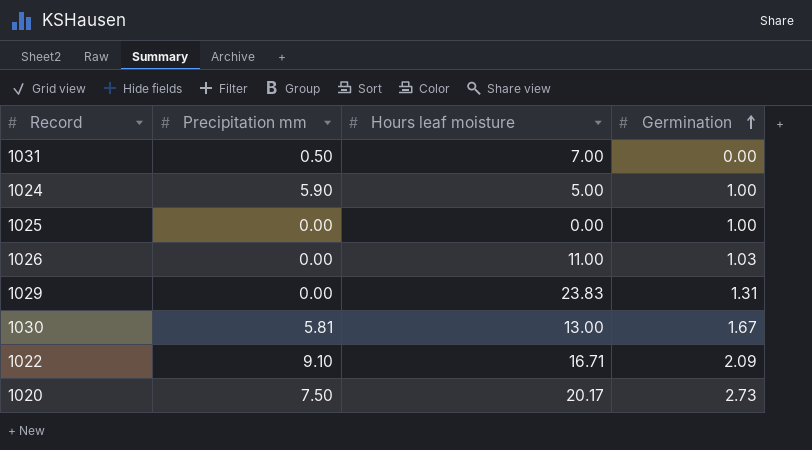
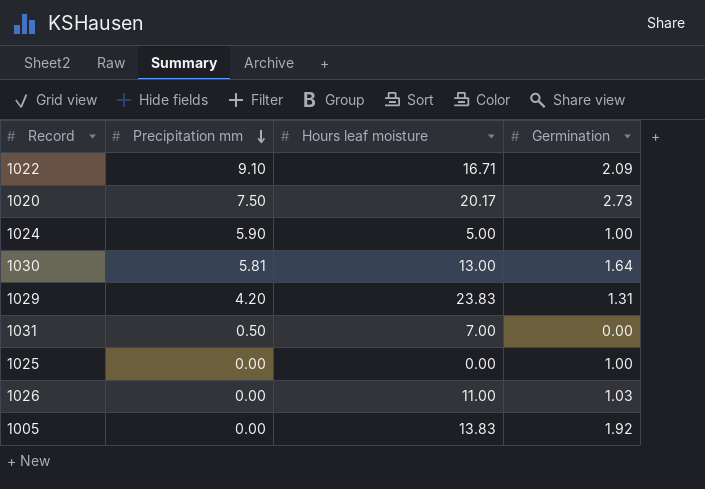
row order: Germination ascending -> Precipitation mm descending
1030 | Germination: 1.67 -> 1.64
1029 | Precipitation mm: 0.00 -> 4.20
row 1005: none -> 0.00 | 13.83 | 1.92

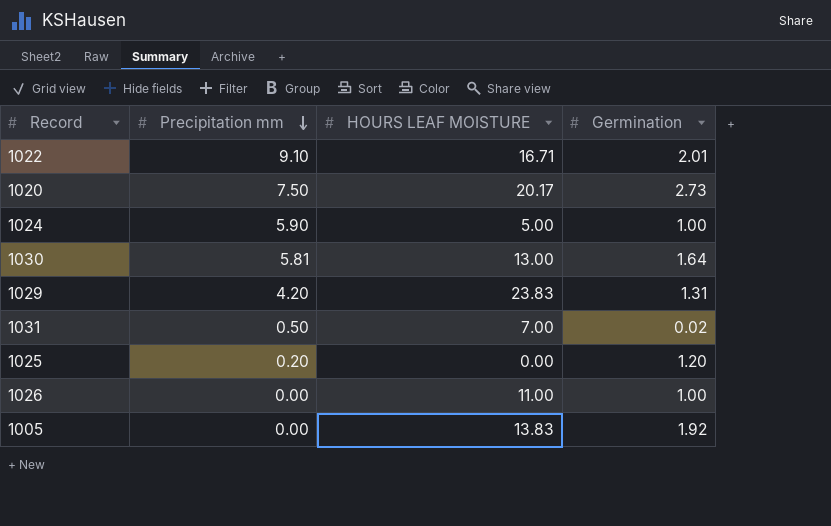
column name: Hours leaf moisture -> HOURS LEAF MOISTURE
1022 | Germination: 2.09 -> 2.01
1031 | Germination: 0.00 -> 0.02
1025 | Precipitation mm: 0.00 -> 0.20
1025 | Germination: 1.00 -> 1.20
1026 | Germination: 1.03 -> 1.00

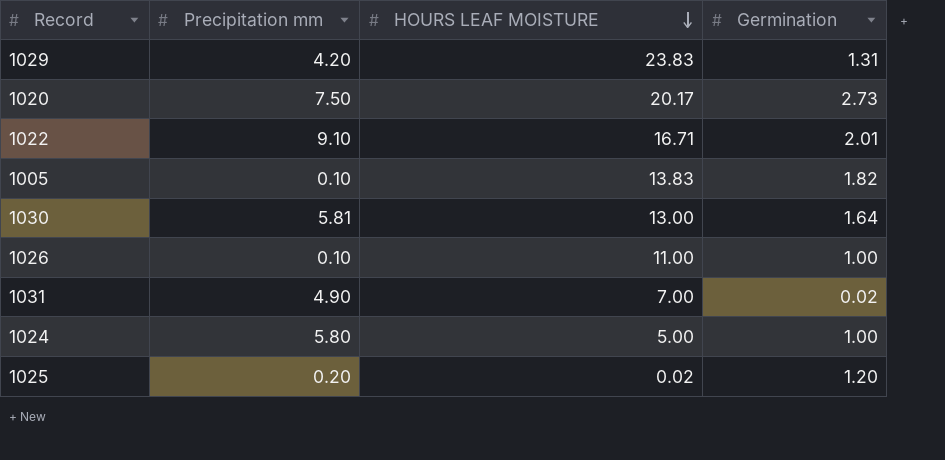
row order: Precipitation mm descending -> HOURS LEAF MOISTURE descending
1005 | Precipitation mm: 0.00 -> 0.10
1005 | Germination: 1.92 -> 1.82
1026 | Precipitation mm: 0.00 -> 0.10
1031 | Precipitation mm: 0.50 -> 4.90
1024 | Precipitation mm: 5.90 -> 5.80
1025 | HOURS LEAF MOISTURE: 0.00 -> 0.02

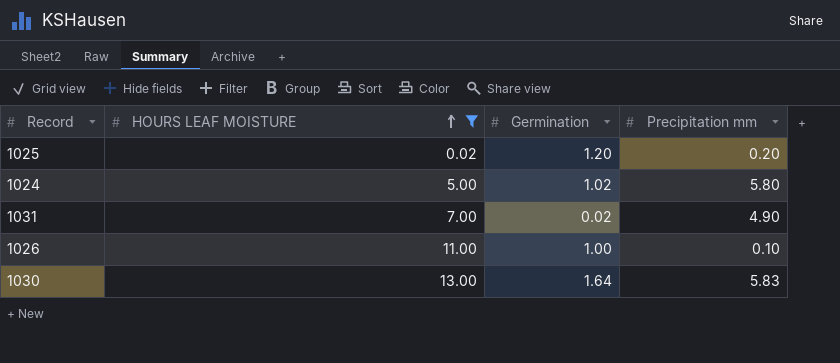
filter: none -> HOURS LEAF MOISTURE <= 13.00
row order: HOURS LEAF MOISTURE descending -> HOURS LEAF MOISTURE ascending
column Precipitation mm | position: 2 -> 4
1024 | Germination: 1.00 -> 1.02
1030 | Precipitation mm: 5.81 -> 5.83

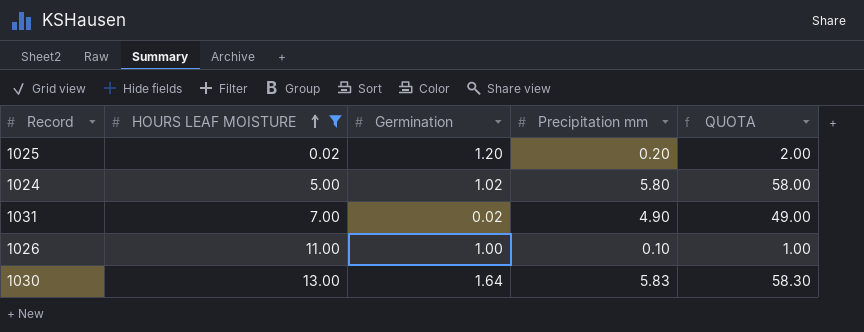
column QUOTA | formula: none -> [Precipitation mm] * 10

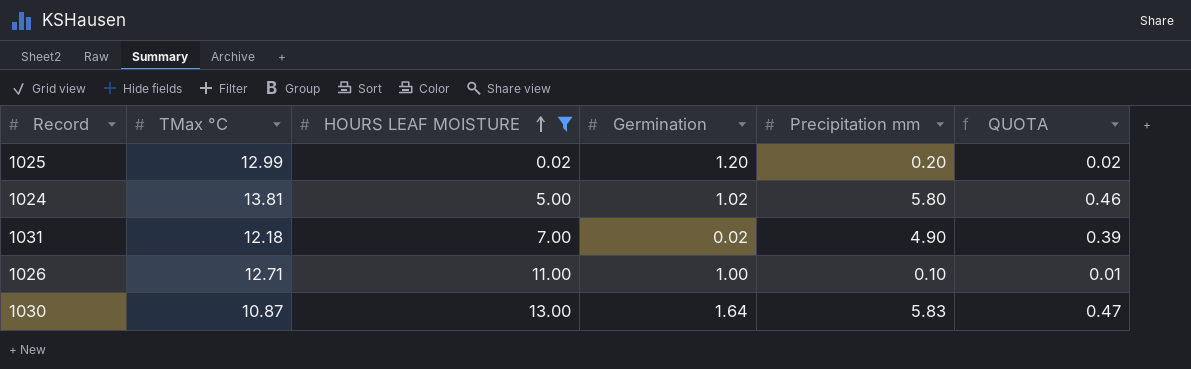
column TMax °C | position: none -> 2
column QUOTA | formula: [Precipitation mm] * 10 -> [Precipitation mm] * 0.08

